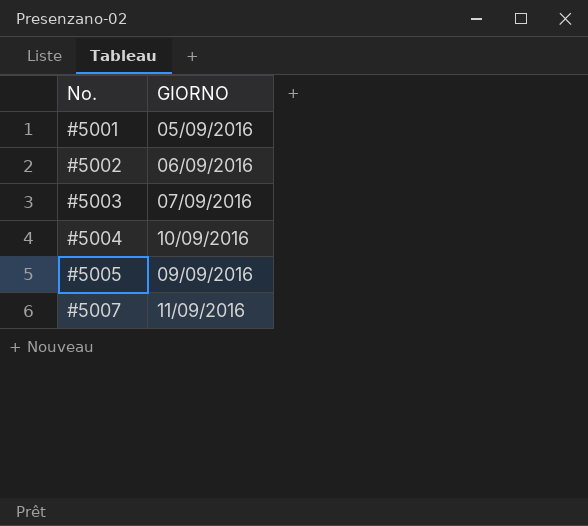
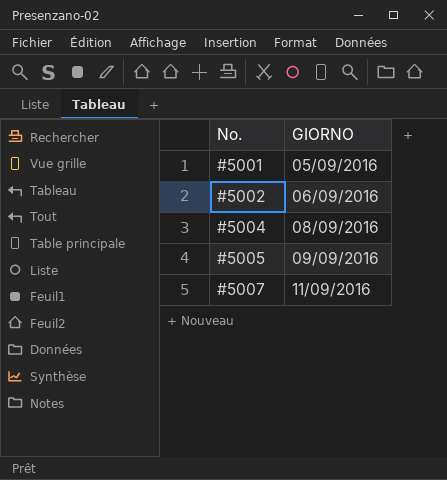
row #5003: 07/09/2016 -> none
#5004 | GIORNO: 10/09/2016 -> 08/09/2016

